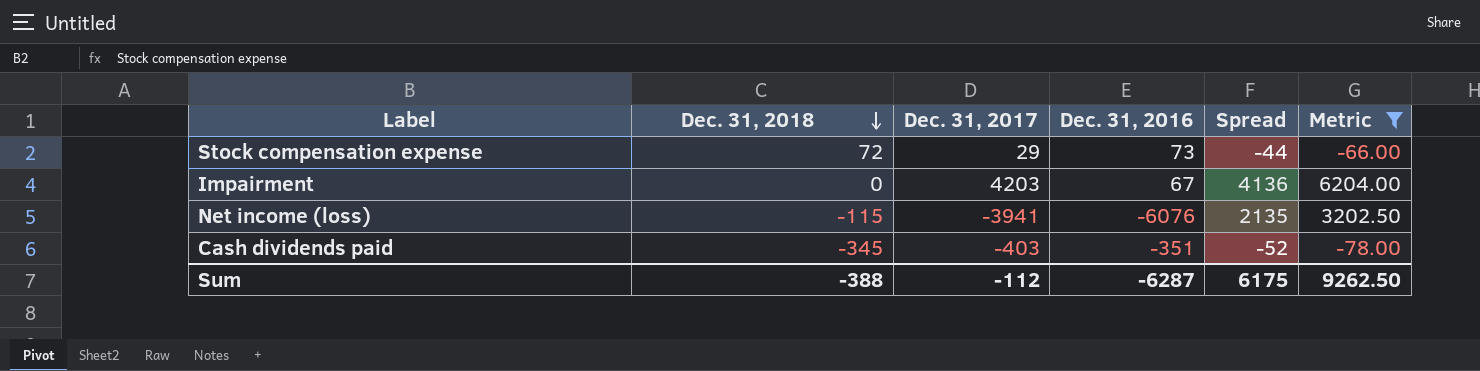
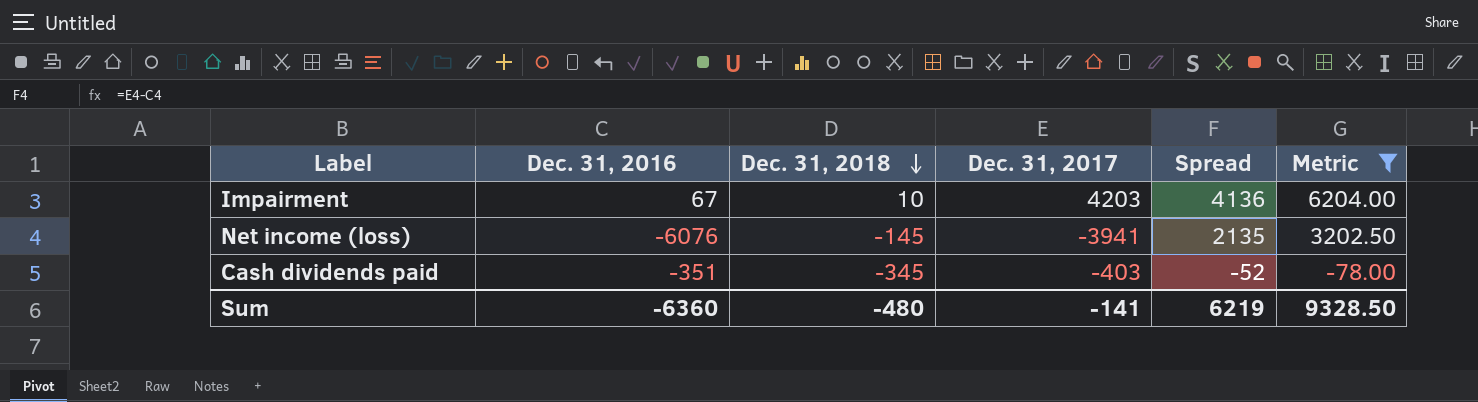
column Dec. 31, 2016 | position: 4 -> 2
row Stock compensation expense: 72 | 29 | 73 | -44 | -66.00 -> none
Impairment | Dec. 31, 2018: 0 -> 10
Net income (loss) | Dec. 31, 2018: -115 -> -145
Sum | Dec. 31, 2016: -6287 -> -6360
Sum | Dec. 31, 2018: -388 -> -480
Sum | Dec. 31, 2017: -112 -> -141
Sum | Spread: 6175 -> 6219
Sum | Metric: 9262.50 -> 9328.50

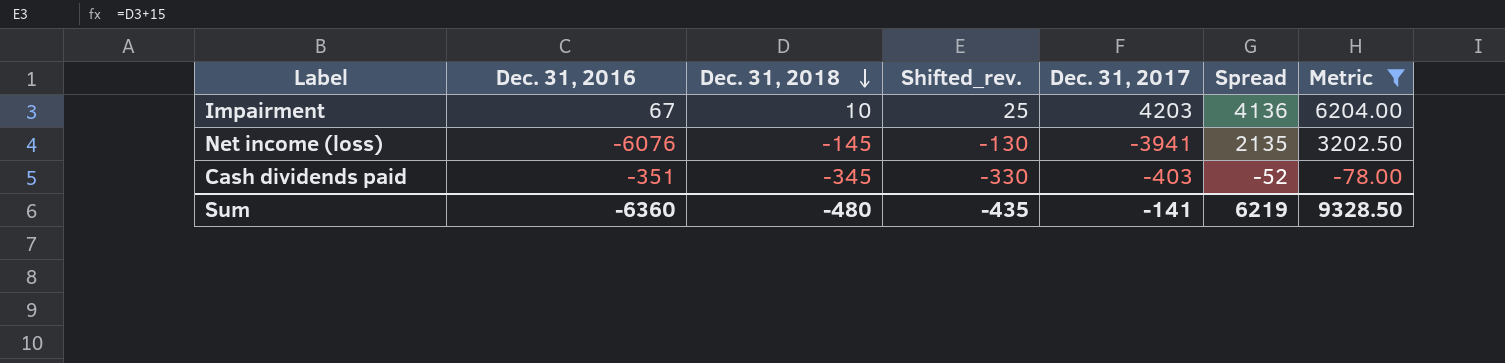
column Shifted_rev. | formula: none -> [Dec. 31, 2018] + 15

